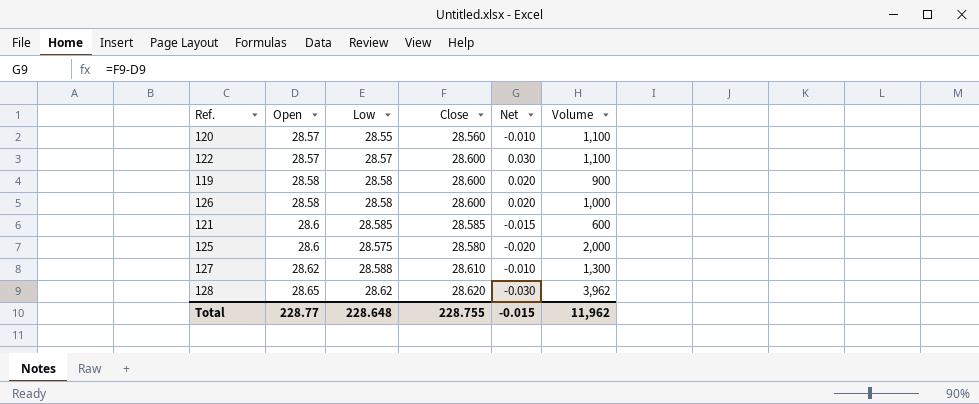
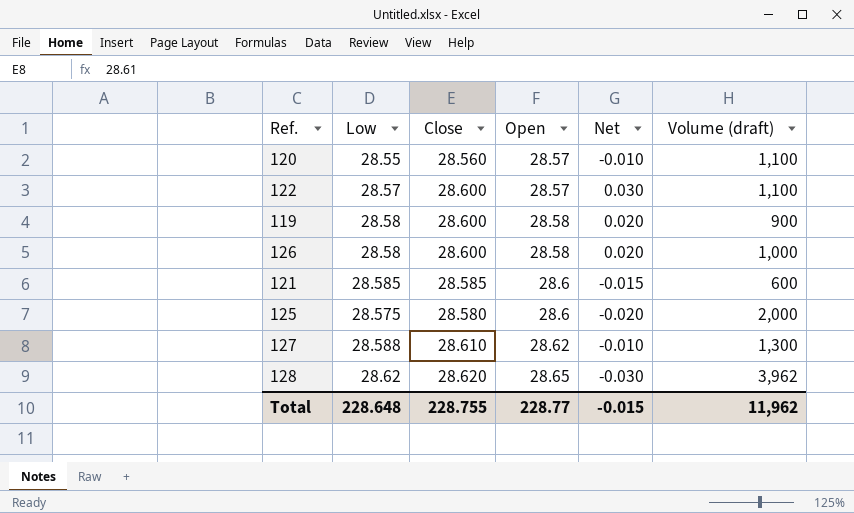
column Open | position: 2 -> 4
column name: Volume -> Volume (draft)

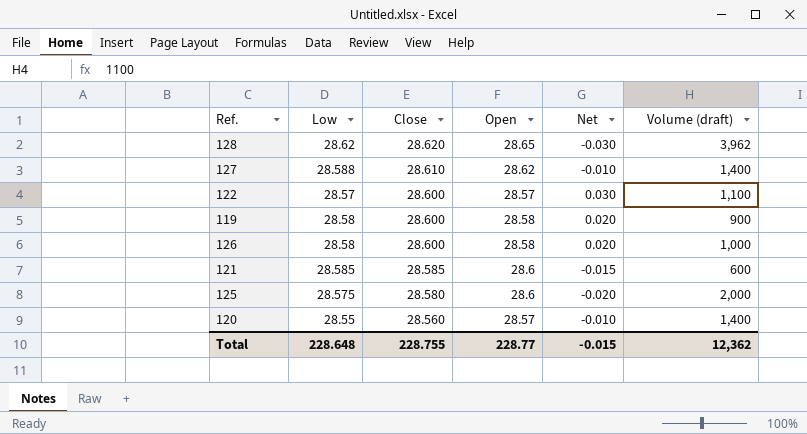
row order: Open ascending -> Close descending
127 | Volume (draft): 1,300 -> 1,400
120 | Volume (draft): 1,100 -> 1,400
Total | Volume (draft): 11,962 -> 12,362

